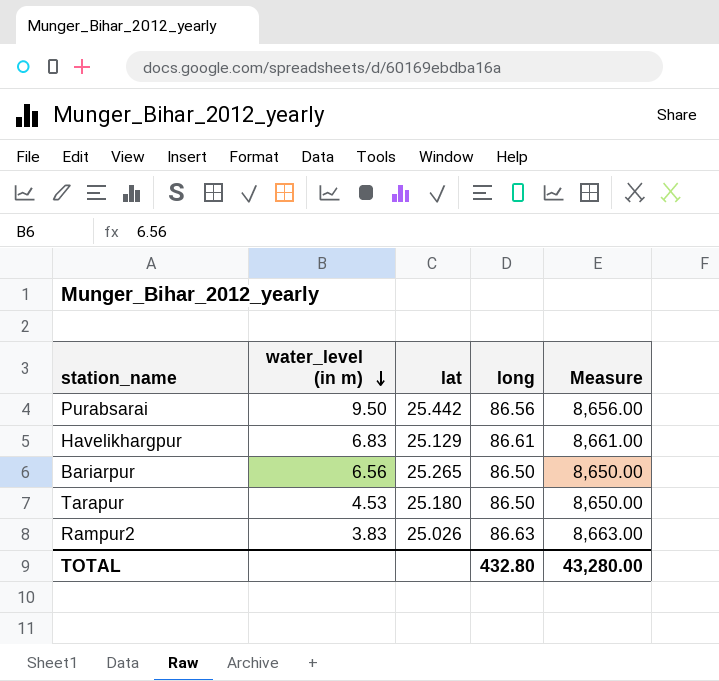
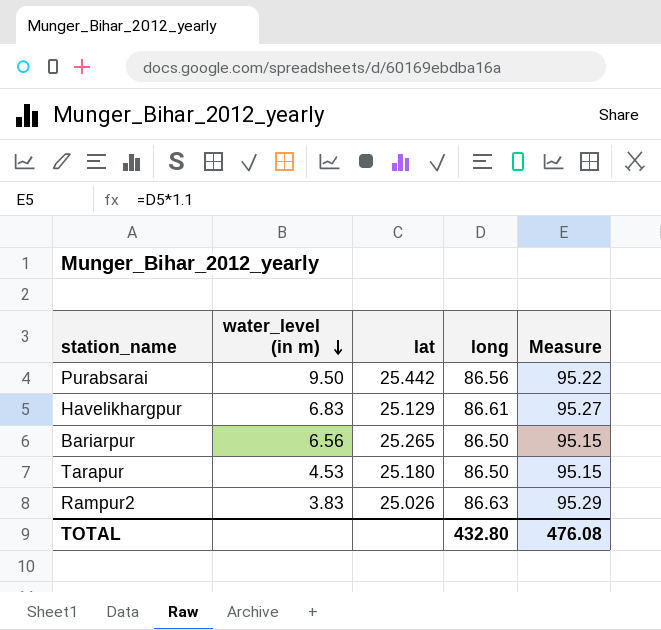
column Measure | formula: [long] * 100 -> [long] * 1.1
TOTAL | Measure: 43,280.00 -> 476.08

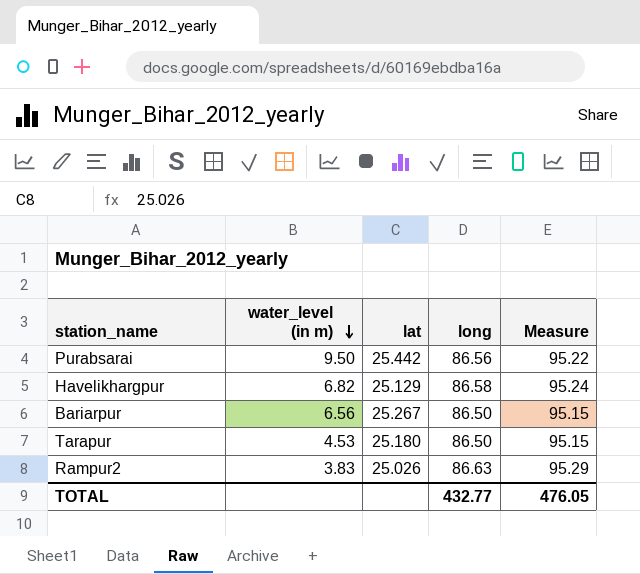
Havelikhargpur | water_level (in m): 6.83 -> 6.82
Havelikhargpur | long: 86.61 -> 86.58
Havelikhargpur | Measure: 95.27 -> 95.24
Bariarpur | lat: 25.265 -> 25.267
TOTAL | long: 432.80 -> 432.77
TOTAL | Measure: 476.08 -> 476.05

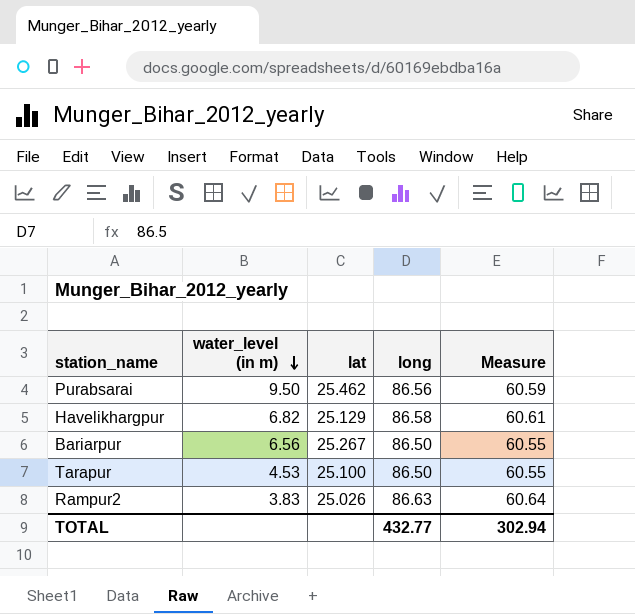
column Measure | formula: [long] * 1.1 -> [long] * 0.7
Purabsarai | lat: 25.442 -> 25.462
Tarapur | lat: 25.180 -> 25.100
TOTAL | Measure: 476.05 -> 302.94

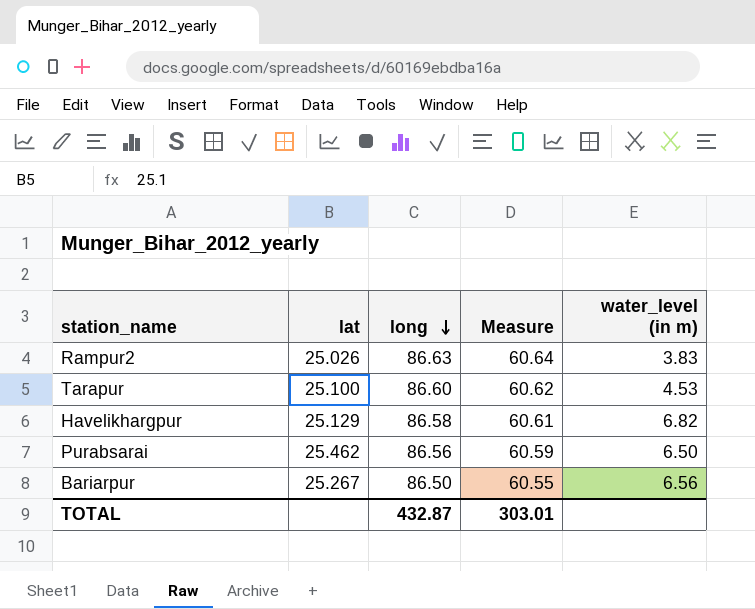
row order: water_level (in m) descending -> long descending
column water_level (in m) | position: 2 -> 5
Tarapur | long: 86.50 -> 86.60
Tarapur | Measure: 60.55 -> 60.62
Purabsarai | water_level (in m): 9.50 -> 6.50
TOTAL | long: 432.77 -> 432.87
TOTAL | Measure: 302.94 -> 303.01

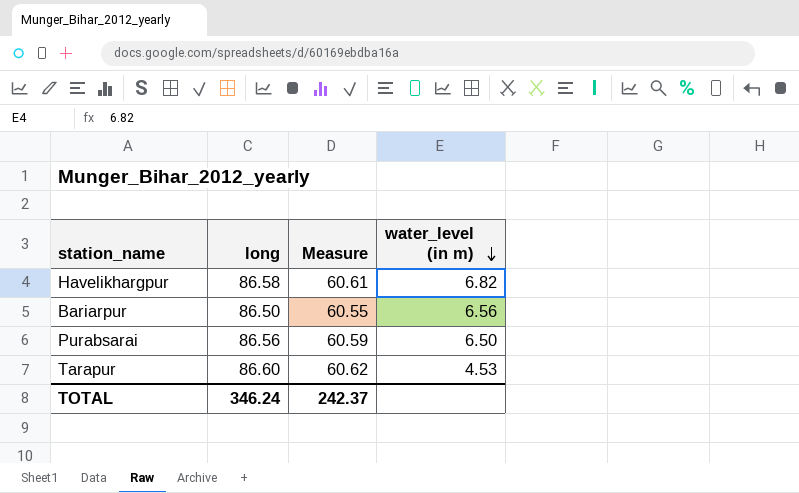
row order: long descending -> water_level (in m) descending
column lat | position: 2 -> none
row Rampur2: 25.026 | 86.63 | 60.64 | 3.83 -> none
TOTAL | long: 432.87 -> 346.24
TOTAL | Measure: 303.01 -> 242.37

